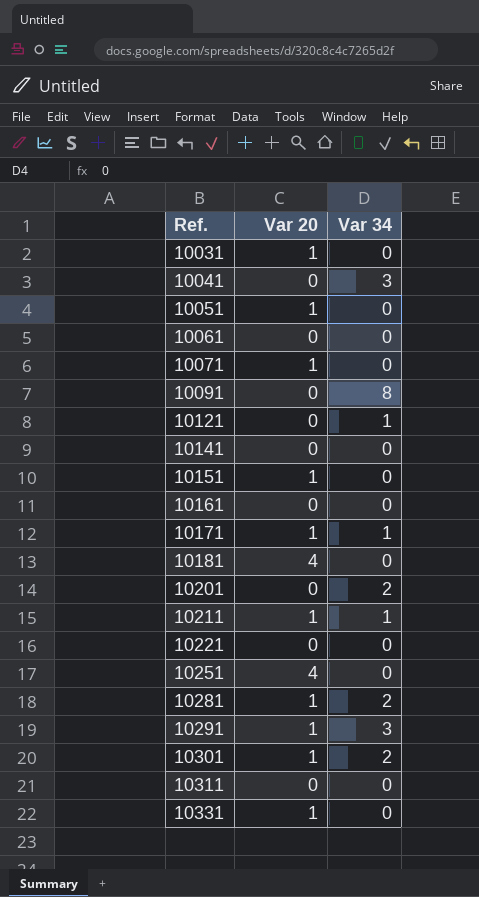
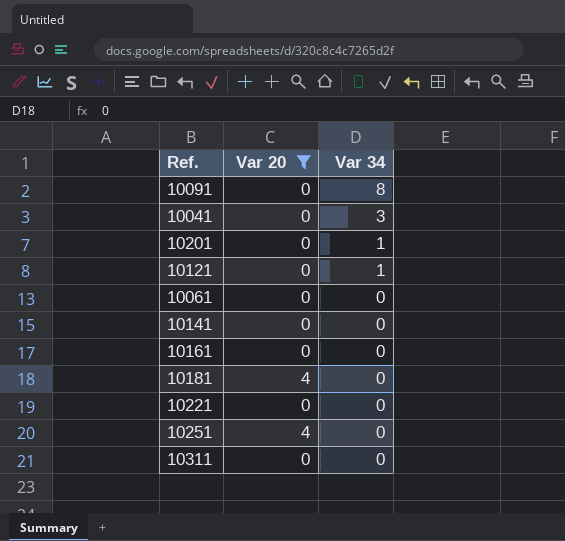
filter: none -> Var 20 != 1
row order: Ref. ascending -> Var 34 descending
10201 | Var 34: 2 -> 1

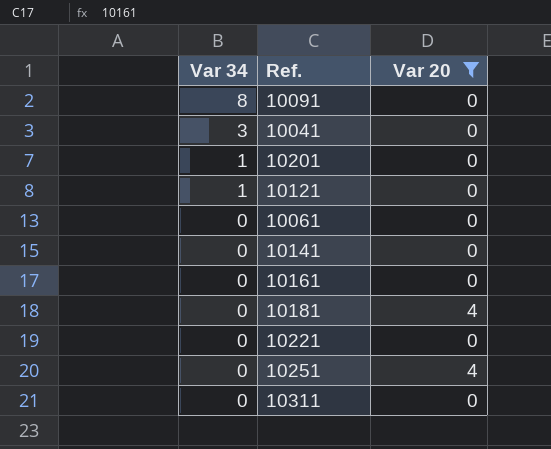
column Var 34 | position: 3 -> 1

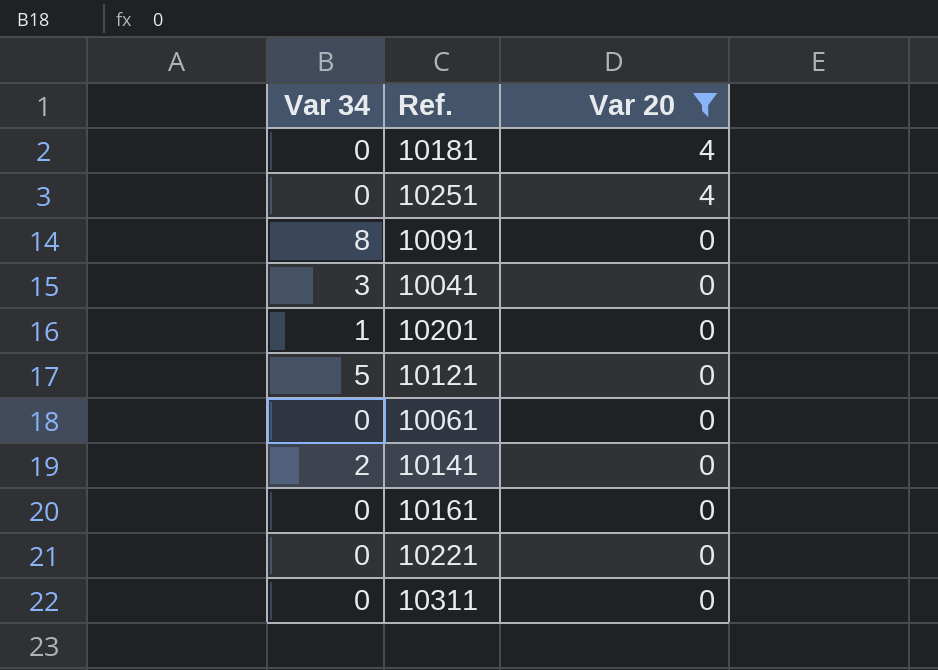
row order: Var 34 descending -> Var 20 descending
10121 | Var 34: 1 -> 5
10141 | Var 34: 0 -> 2

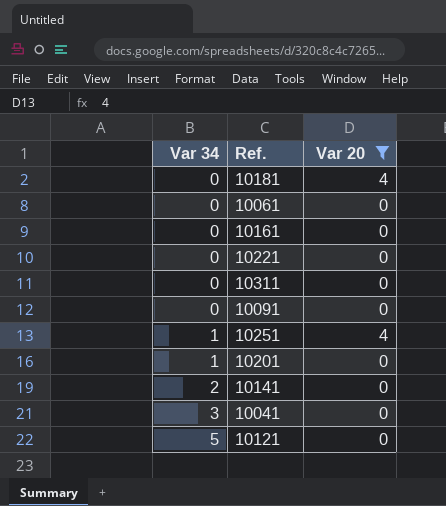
row order: Var 20 descending -> Var 34 ascending
10091 | Var 34: 8 -> 0
10251 | Var 34: 0 -> 1

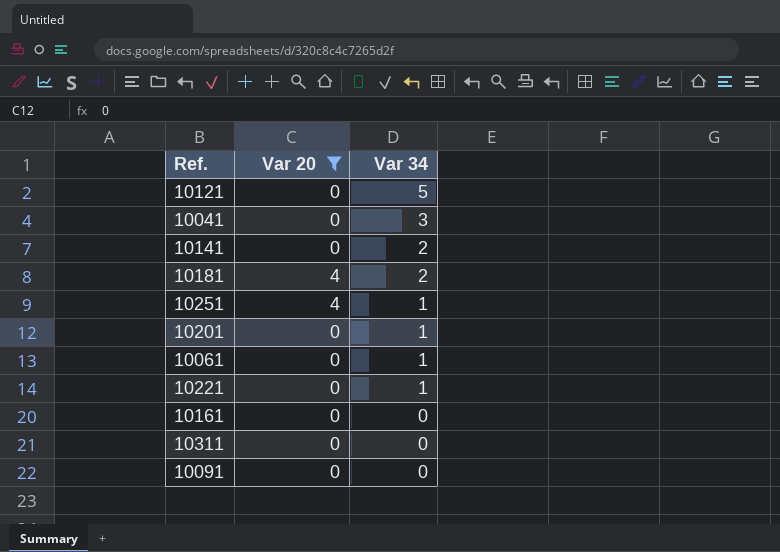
row order: Var 34 ascending -> Var 34 descending
column Var 34 | position: 1 -> 3
10181 | Var 34: 0 -> 2
10061 | Var 34: 0 -> 1
10221 | Var 34: 0 -> 1

